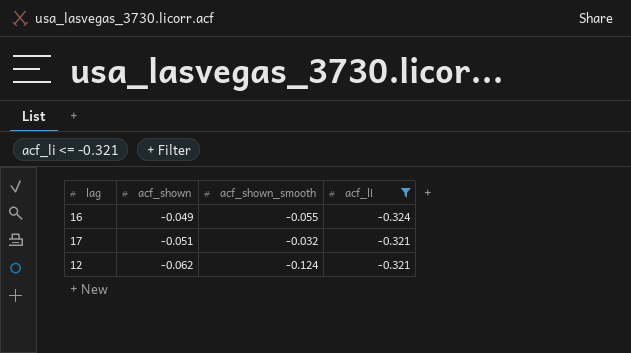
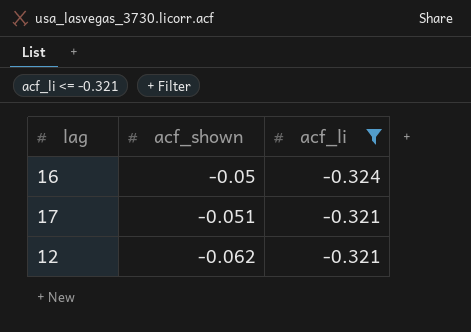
column acf_shown_smooth | position: 3 -> none
16 | acf_shown: -0.049 -> -0.05

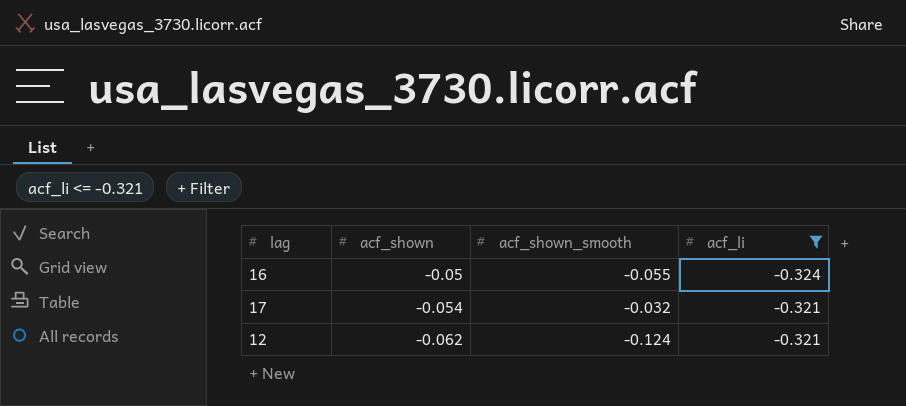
column acf_shown_smooth | position: none -> 3
17 | acf_shown: -0.051 -> -0.054

